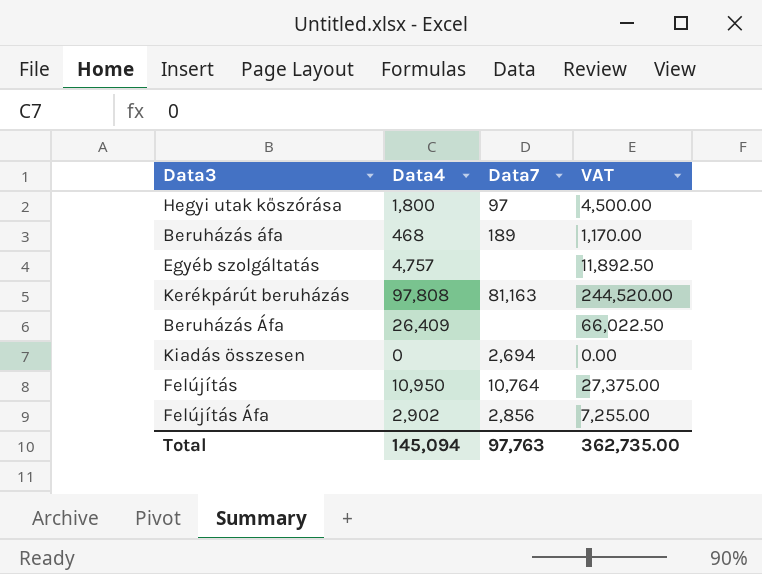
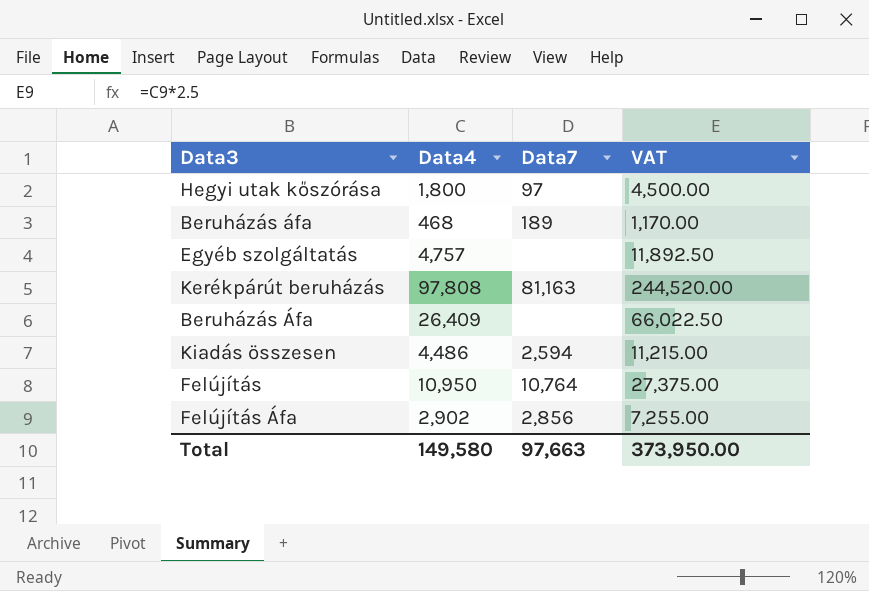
Kiadás összesen | Data4: 0 -> 4,486
Kiadás összesen | Data7: 2,694 -> 2,594
Kiadás összesen | VAT: 0.00 -> 11,215.00
Total | Data4: 145,094 -> 149,580
Total | Data7: 97,763 -> 97,663
Total | VAT: 362,735.00 -> 373,950.00

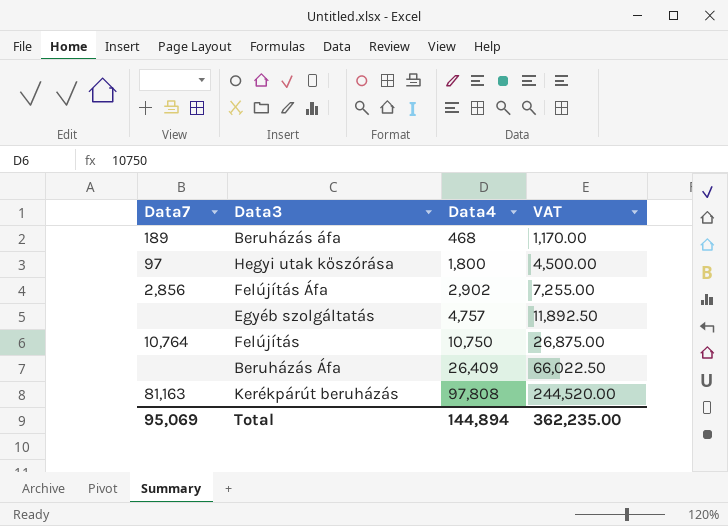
row order: none -> Data4 ascending
column Data7 | position: 3 -> 1
row Kiadás összesen: 4,486 | 2,594 | 11,215.00 -> none
Felújítás | Data4: 10,950 -> 10,750
Felújítás | VAT: 27,375.00 -> 26,875.00
Total | Data7: 97,663 -> 95,069
Total | Data4: 149,580 -> 144,894
Total | VAT: 373,950.00 -> 362,235.00

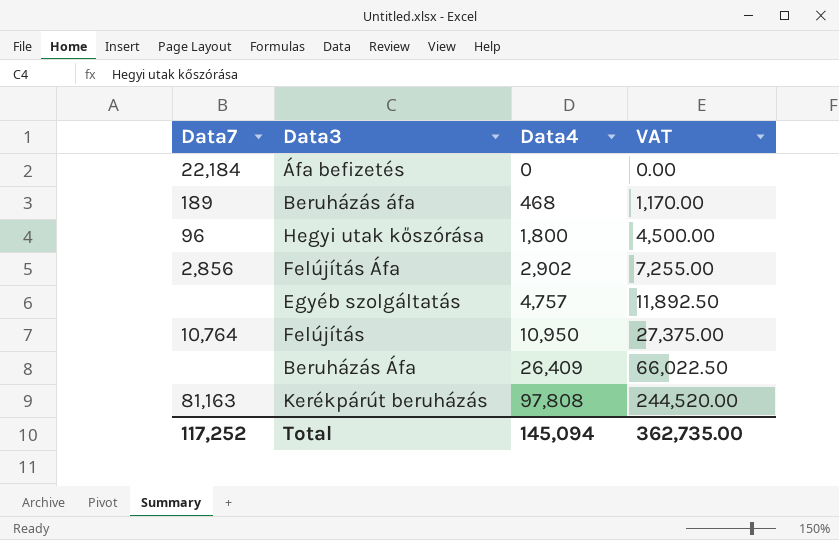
row Áfa befizetés: none -> 22,184 | 0 | 0.00
Hegyi utak kőszórása | Data7: 97 -> 96
Felújítás | Data4: 10,750 -> 10,950
Felújítás | VAT: 26,875.00 -> 27,375.00
Total | Data7: 95,069 -> 117,252
Total | Data4: 144,894 -> 145,094
Total | VAT: 362,235.00 -> 362,735.00

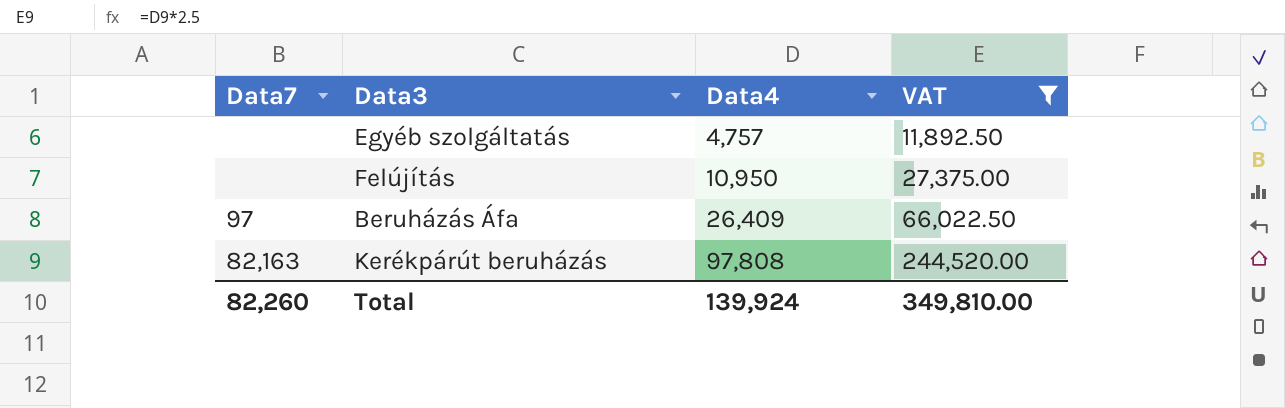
filter: none -> VAT >= 11,892.50
Felújítás | Data7: 10,764 -> none
Beruházás Áfa | Data7: none -> 97
Kerékpárút beruházás | Data7: 81,163 -> 82,163
Total | Data7: 117,252 -> 82,260
Total | Data4: 145,094 -> 139,924
Total | VAT: 362,735.00 -> 349,810.00

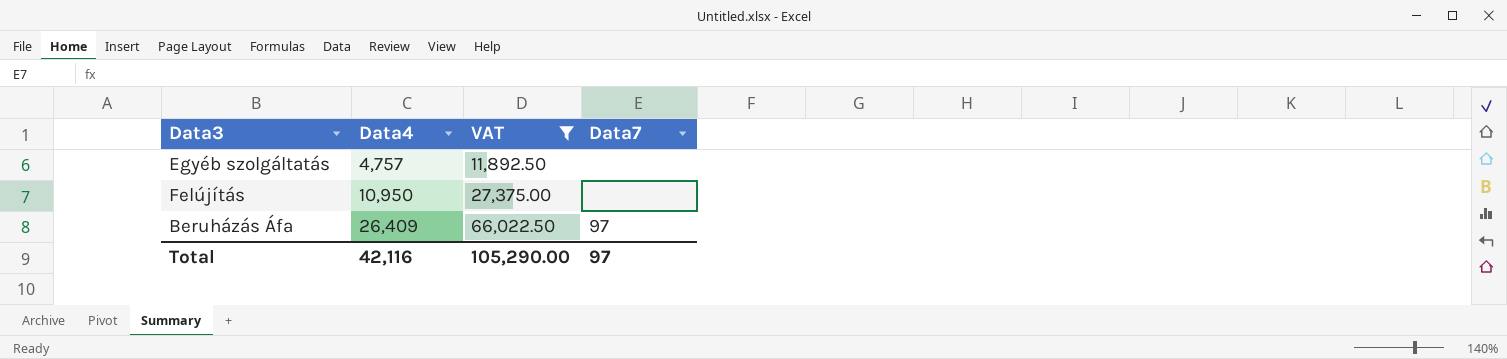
column Data7 | position: 1 -> 4
row Kerékpárút beruházás: 82,163 | 97,808 | 244,520.00 -> none
Total | Data4: 139,924 -> 42,116
Total | VAT: 349,810.00 -> 105,290.00
Total | Data7: 82,260 -> 97

